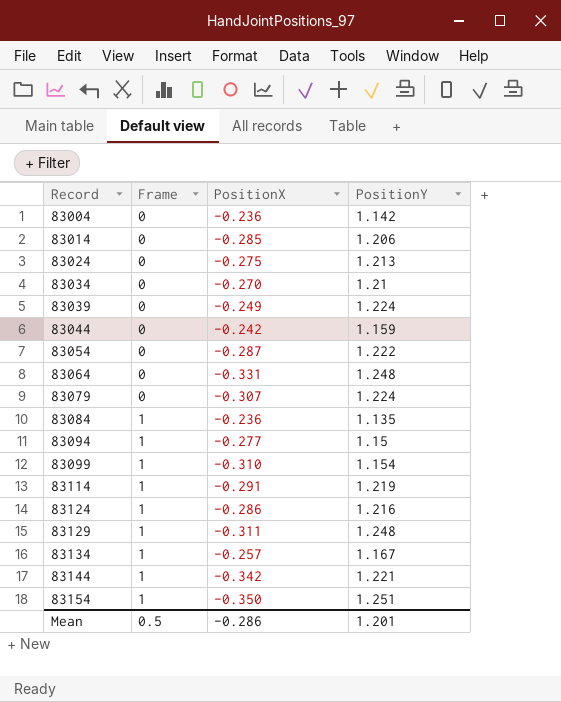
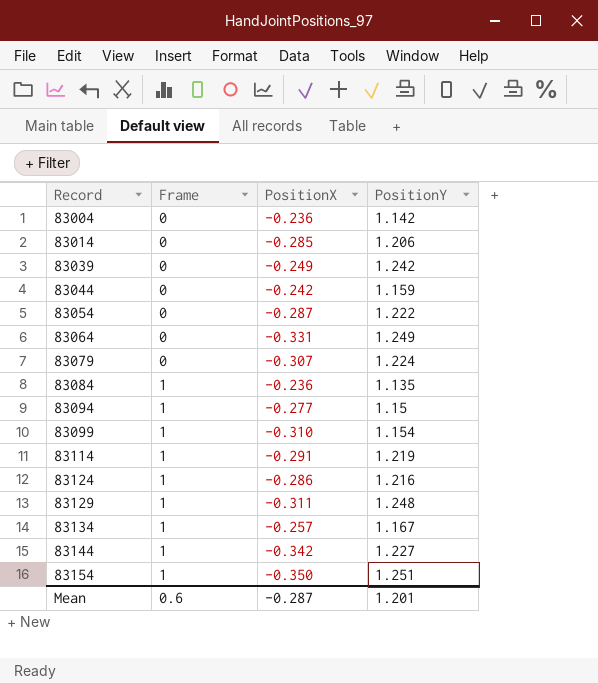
row 83024: 0 | -0.275 | 1.213 -> none
row 83034: 0 | -0.270 | 1.21 -> none
83039 | PositionY: 1.224 -> 1.242
83064 | PositionY: 1.248 -> 1.249
83144 | PositionY: 1.221 -> 1.227
Mean | Frame: 0.5 -> 0.6
Mean | PositionX: -0.286 -> -0.287

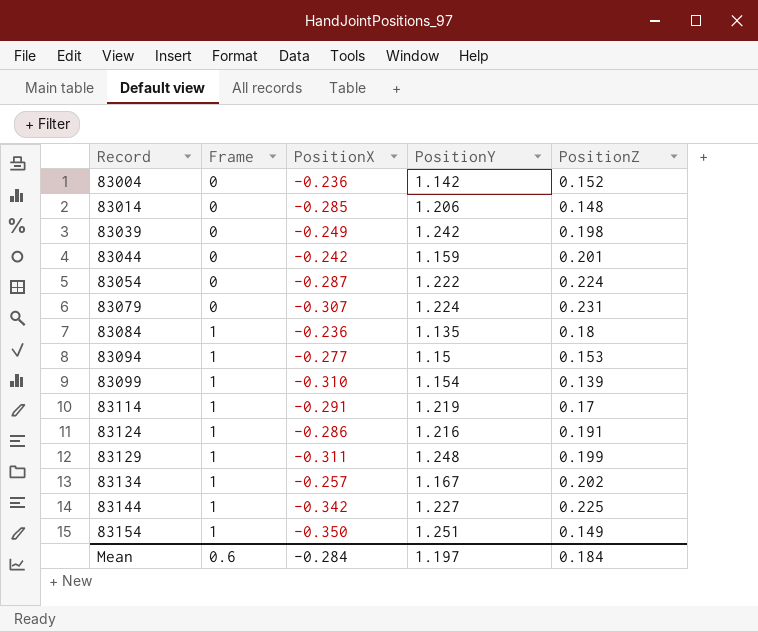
column PositionZ | position: none -> 5
row 83064: 0 | -0.331 | 1.249 -> none
Mean | PositionX: -0.287 -> -0.284
Mean | PositionY: 1.201 -> 1.197

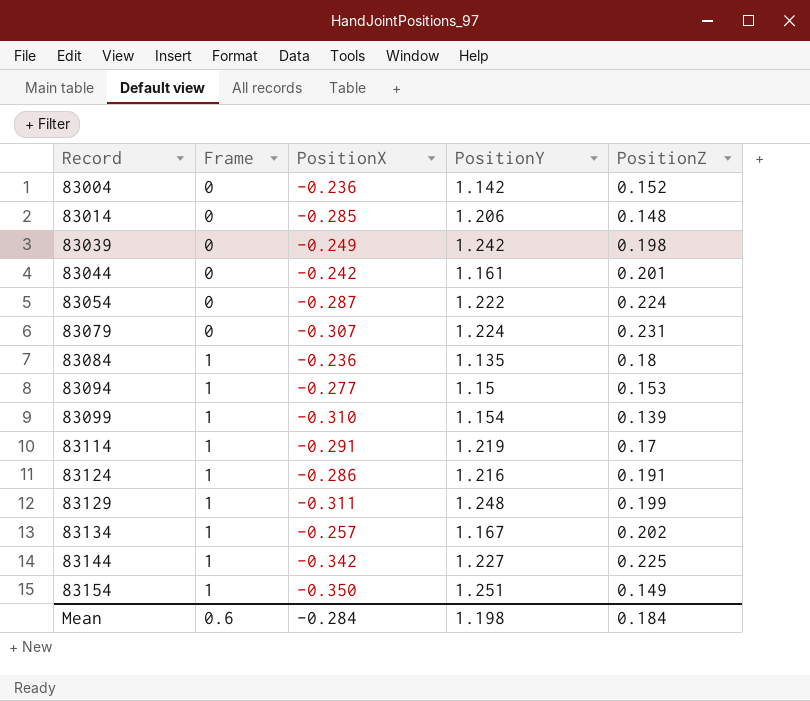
83044 | PositionY: 1.159 -> 1.161
Mean | PositionY: 1.197 -> 1.198

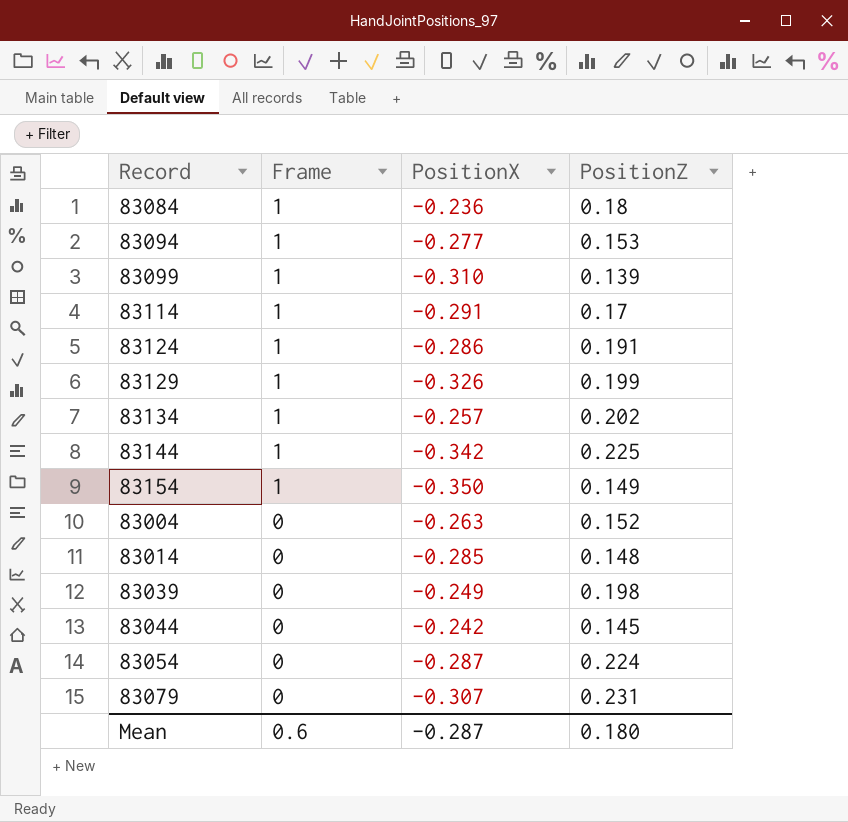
row order: Record ascending -> Frame descending
column PositionY | position: 4 -> none
83129 | PositionX: -0.311 -> -0.326
83004 | PositionX: -0.236 -> -0.263
83044 | PositionZ: 0.201 -> 0.145
Mean | PositionX: -0.284 -> -0.287
Mean | PositionZ: 0.184 -> 0.180

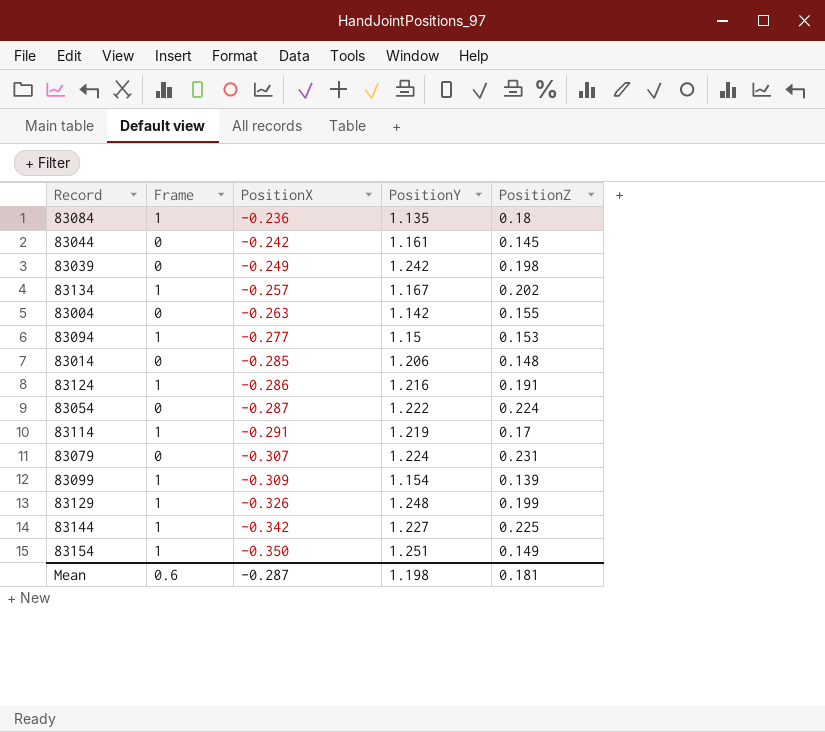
row order: Frame descending -> PositionX descending
column PositionY | position: none -> 4
83004 | PositionZ: 0.152 -> 0.155
83099 | PositionX: -0.310 -> -0.309
Mean | PositionZ: 0.180 -> 0.181

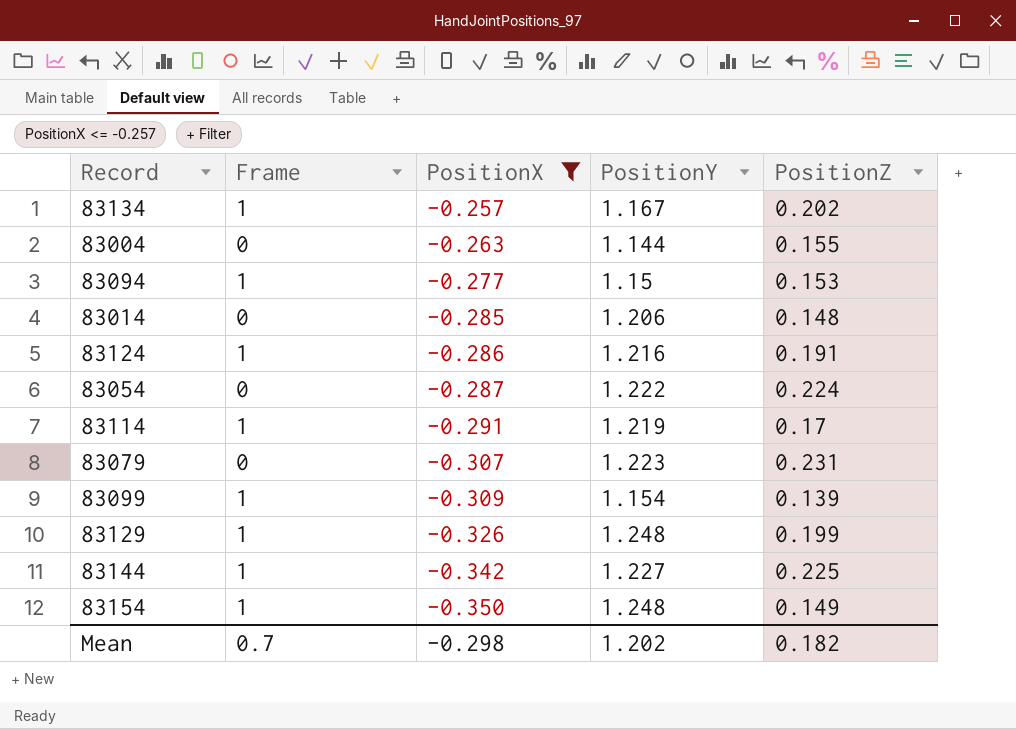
filter: none -> PositionX <= -0.257
83004 | PositionY: 1.142 -> 1.144
83079 | PositionY: 1.224 -> 1.223
83154 | PositionY: 1.251 -> 1.248
Mean | Frame: 0.6 -> 0.7
Mean | PositionX: -0.287 -> -0.298
Mean | PositionY: 1.198 -> 1.202
Mean | PositionZ: 0.181 -> 0.182

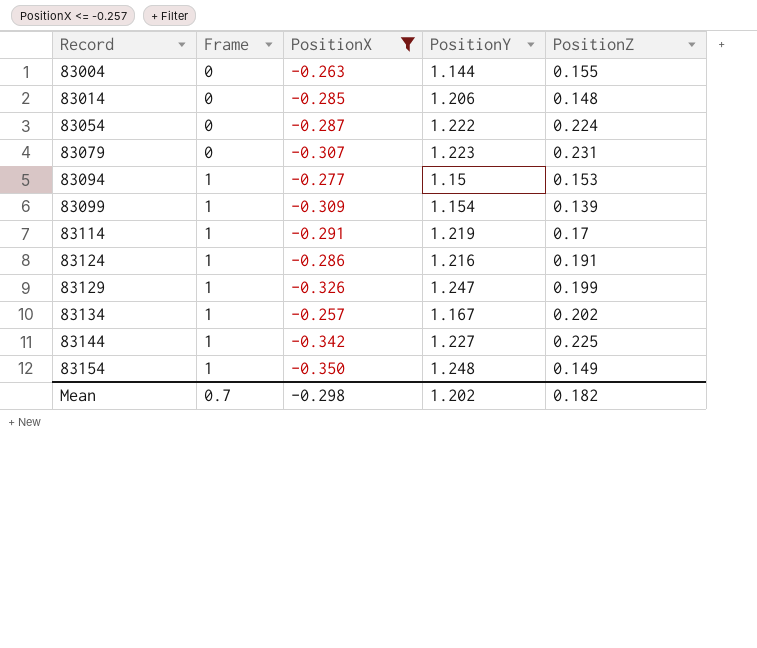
row order: PositionX descending -> Record ascending
83129 | PositionY: 1.248 -> 1.247

